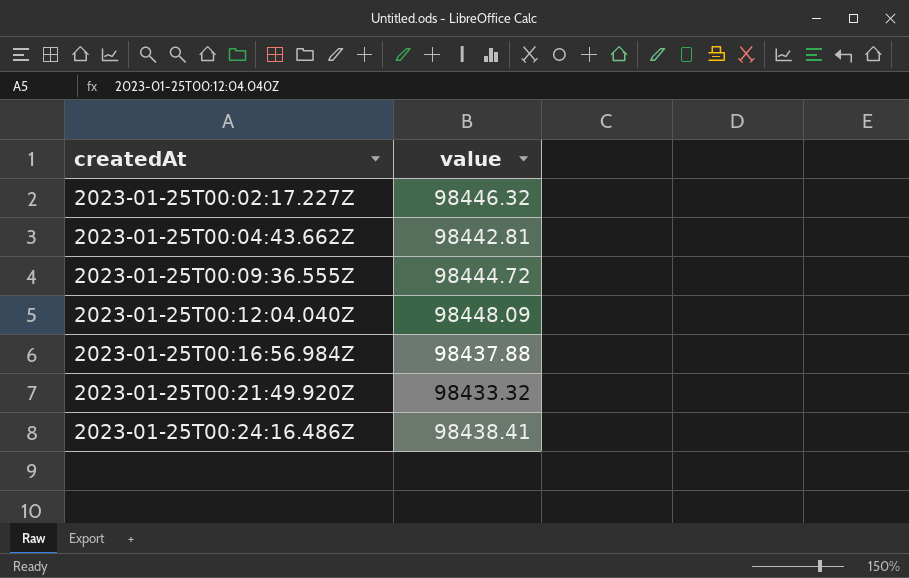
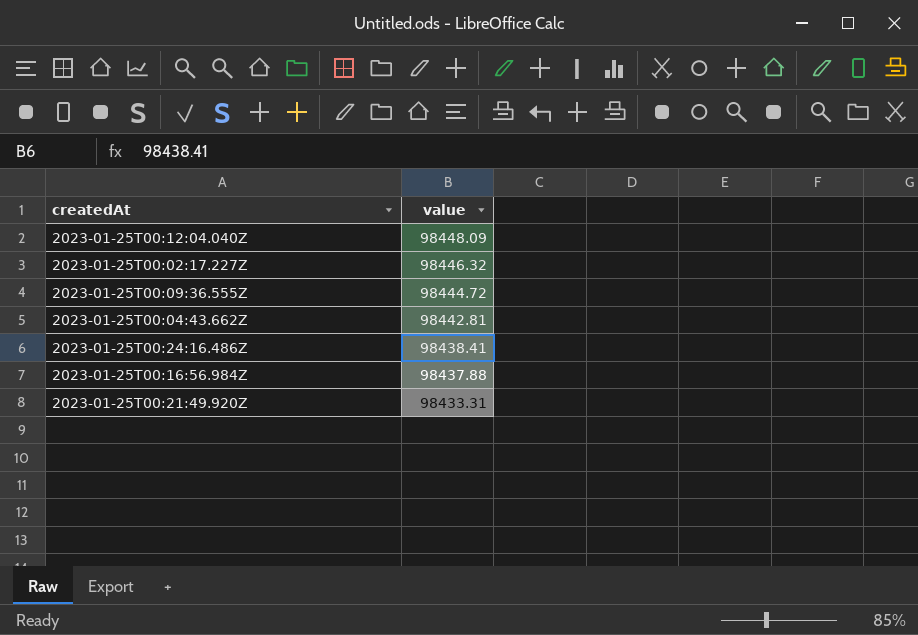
row order: createdAt ascending -> value descending
2023-01-25T00:21:49.920Z | value: 98433.32 -> 98433.31

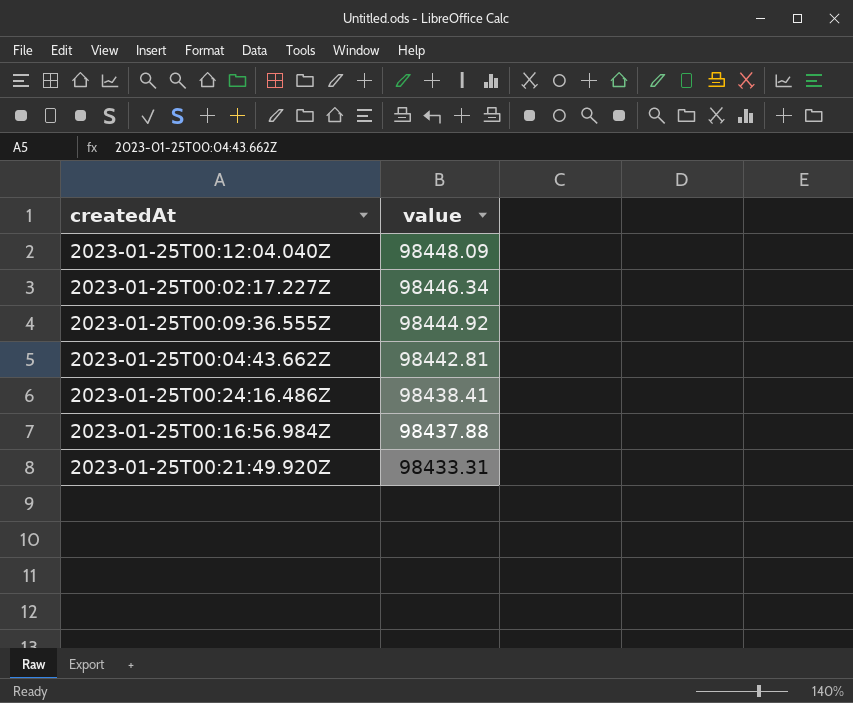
2023-01-25T00:02:17.227Z | value: 98446.32 -> 98446.34
2023-01-25T00:09:36.555Z | value: 98444.72 -> 98444.92

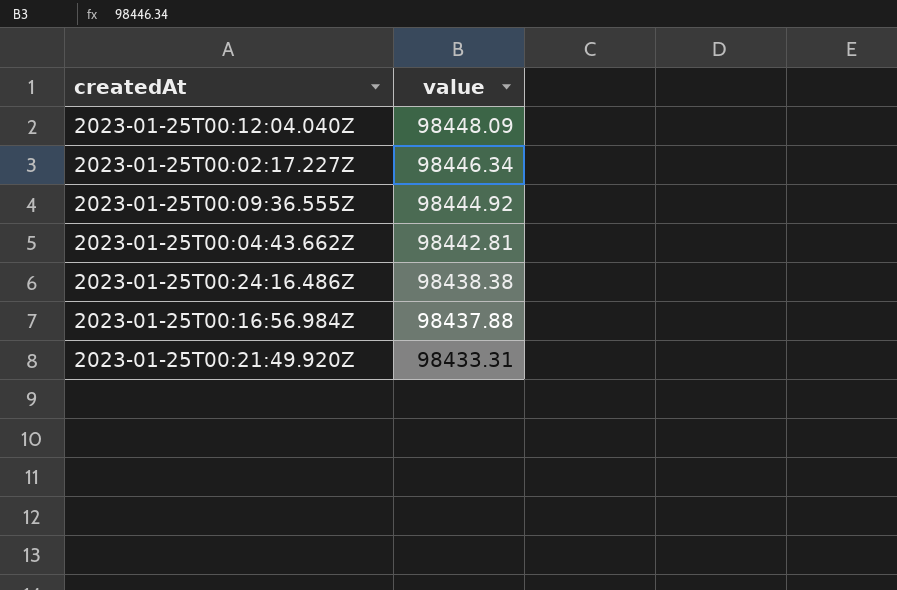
2023-01-25T00:24:16.486Z | value: 98438.41 -> 98438.38

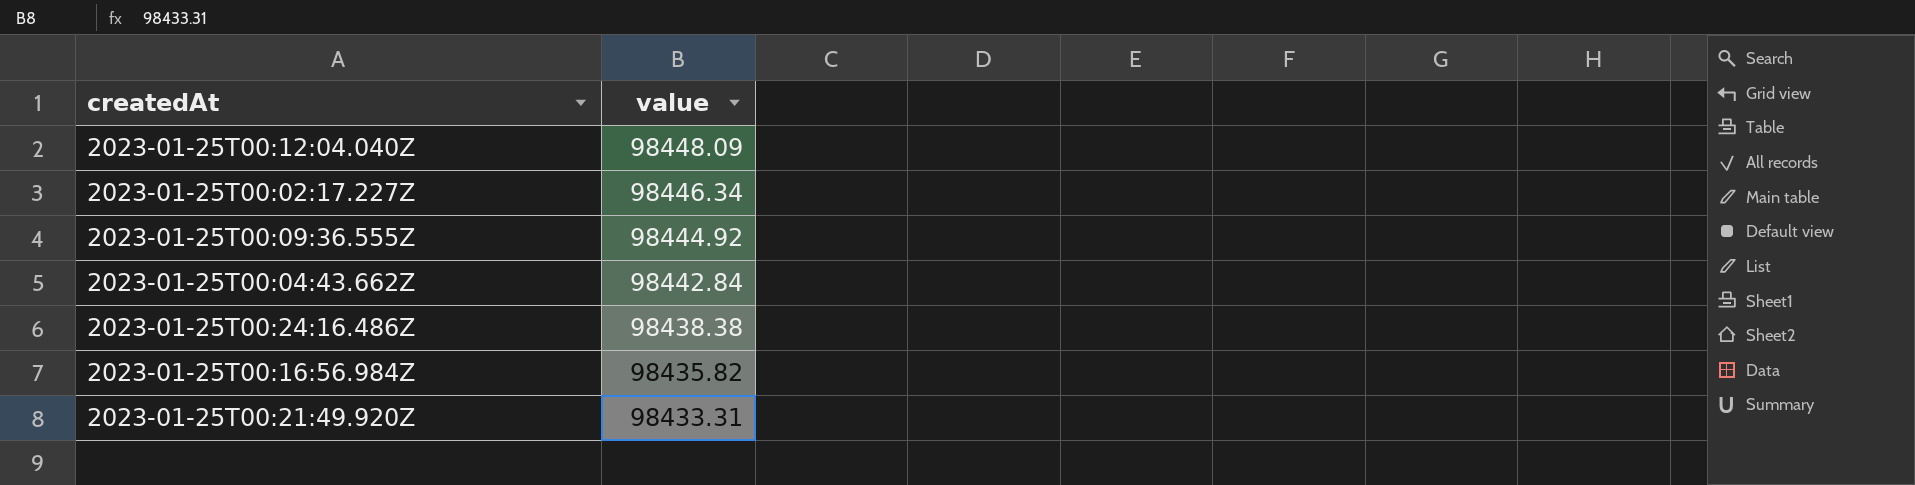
2023-01-25T00:04:43.662Z | value: 98442.81 -> 98442.84
2023-01-25T00:16:56.984Z | value: 98437.88 -> 98435.82

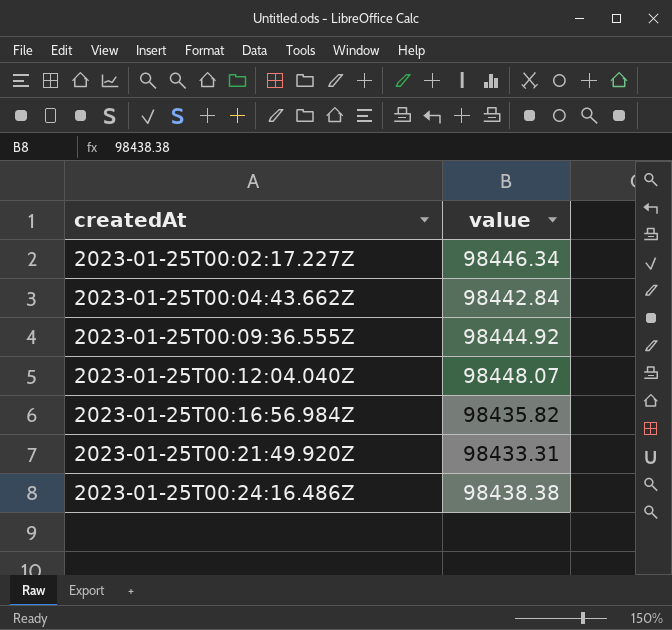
row order: value descending -> createdAt ascending
2023-01-25T00:12:04.040Z | value: 98448.09 -> 98448.07

